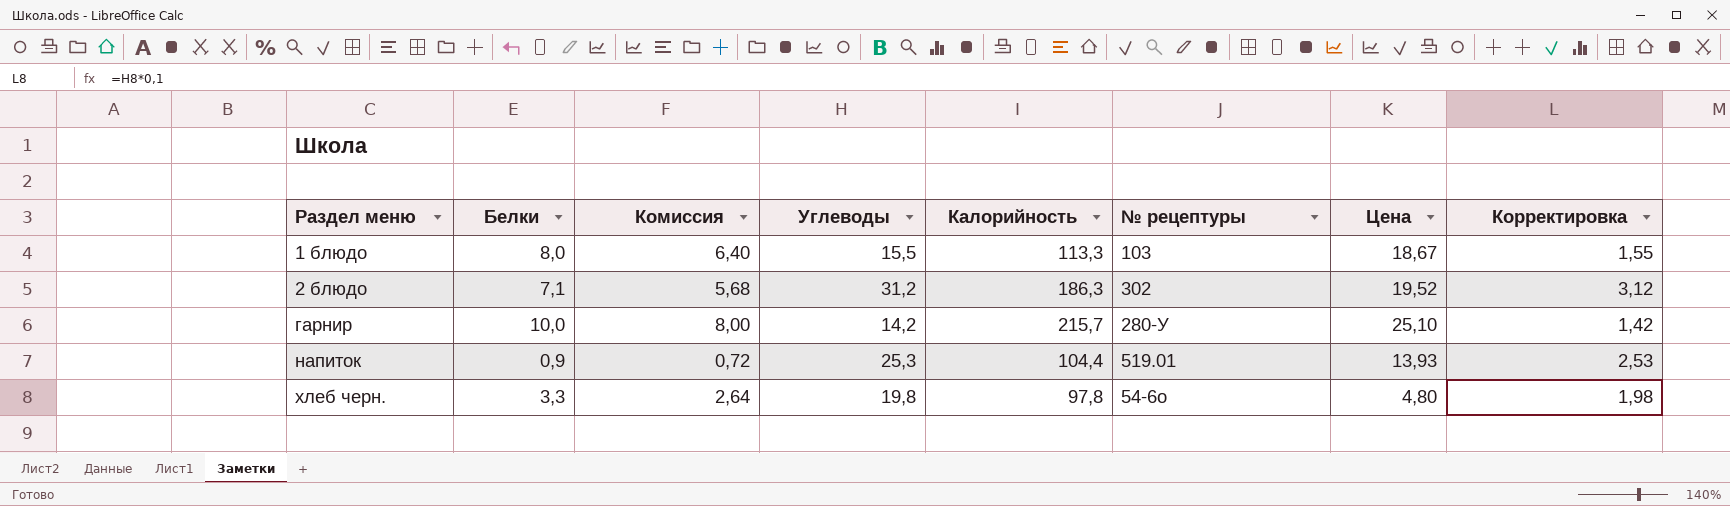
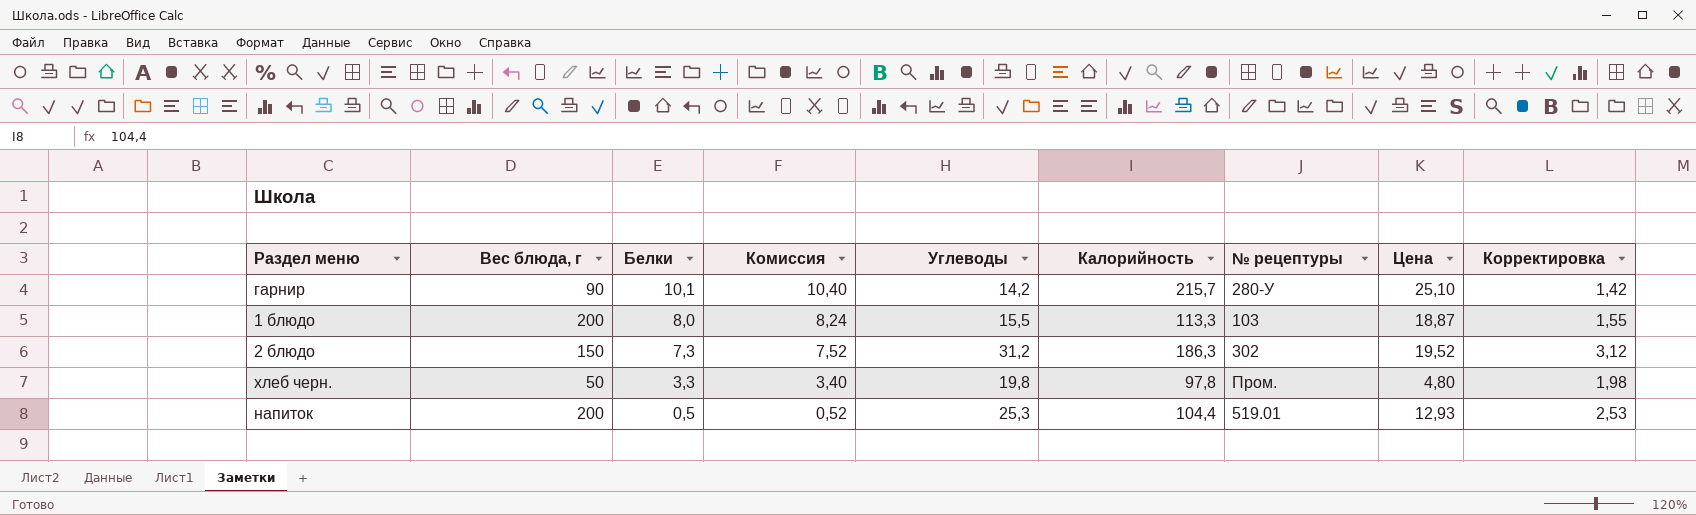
row order: Раздел меню ascending -> Белки descending
column Вес блюда, г | position: none -> 2
column Комиссия | formula: [Белки] * 0,8 -> [Белки] * 1,03
гарнир | Белки: 10,0 -> 10,1
1 блюдо | Цена: 18,67 -> 18,87
2 блюдо | Белки: 7,1 -> 7,3
хлеб черн. | № рецептуры: 54-6о -> Пром.
напиток | Белки: 0,9 -> 0,5
напиток | Цена: 13,93 -> 12,93

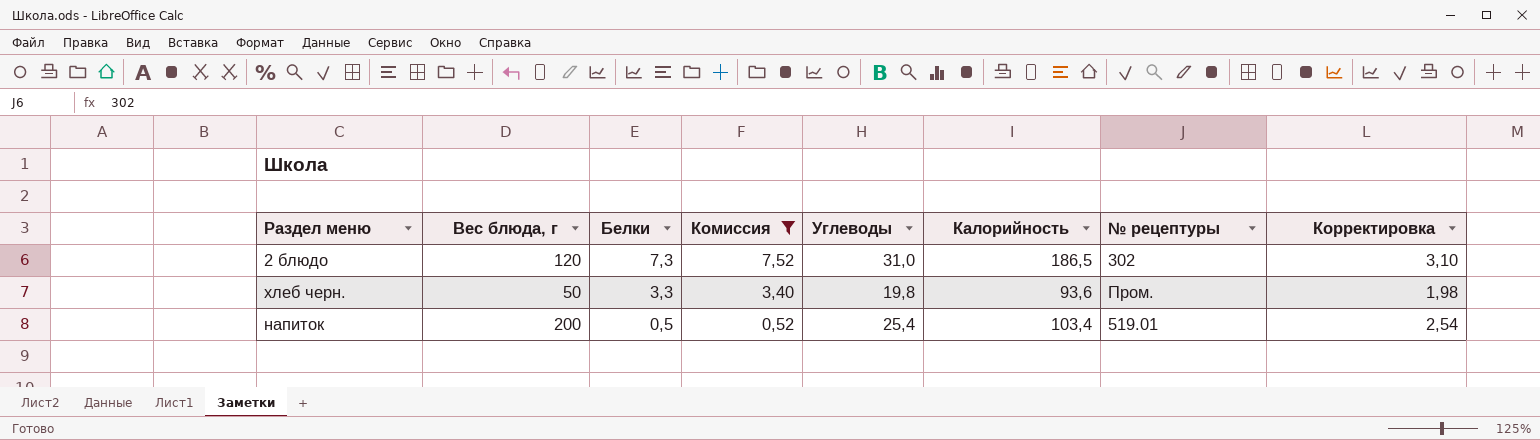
filter: none -> Комиссия <= 7,52
column Цена | position: 8 -> none
2 блюдо | Вес блюда, г: 150 -> 120
2 блюдо | Углеводы: 31,2 -> 31,0
2 блюдо | Калорийность: 186,3 -> 186,5
2 блюдо | Корректировка: 3,12 -> 3,10
хлеб черн. | Калорийность: 97,8 -> 93,6
напиток | Углеводы: 25,3 -> 25,4
напиток | Калорийность: 104,4 -> 103,4
напиток | Корректировка: 2,53 -> 2,54

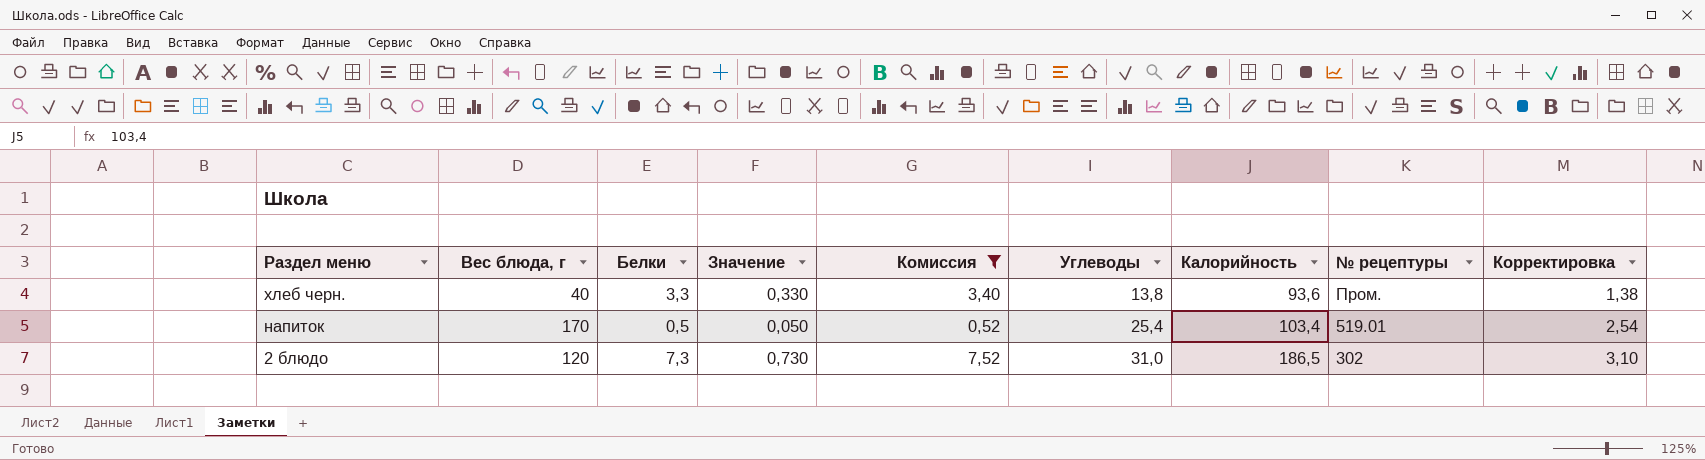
row order: Белки descending -> Раздел меню descending
column Значение | formula: none -> [Белки] * 0,1
хлеб черн. | Вес блюда, г: 50 -> 40
хлеб черн. | Углеводы: 19,8 -> 13,8
хлеб черн. | Корректировка: 1,98 -> 1,38
напиток | Вес блюда, г: 200 -> 170

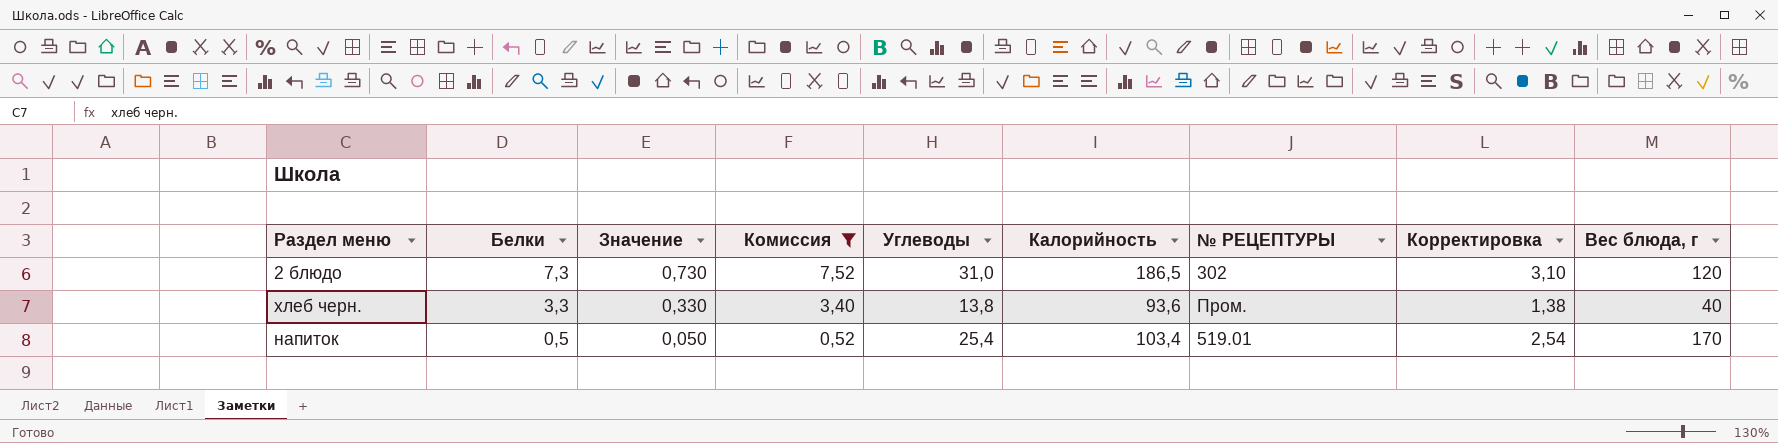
row order: Раздел меню descending -> Белки descending
column name: № рецептуры -> № РЕЦЕПТУРЫ
column Вес блюда, г | position: 2 -> 9

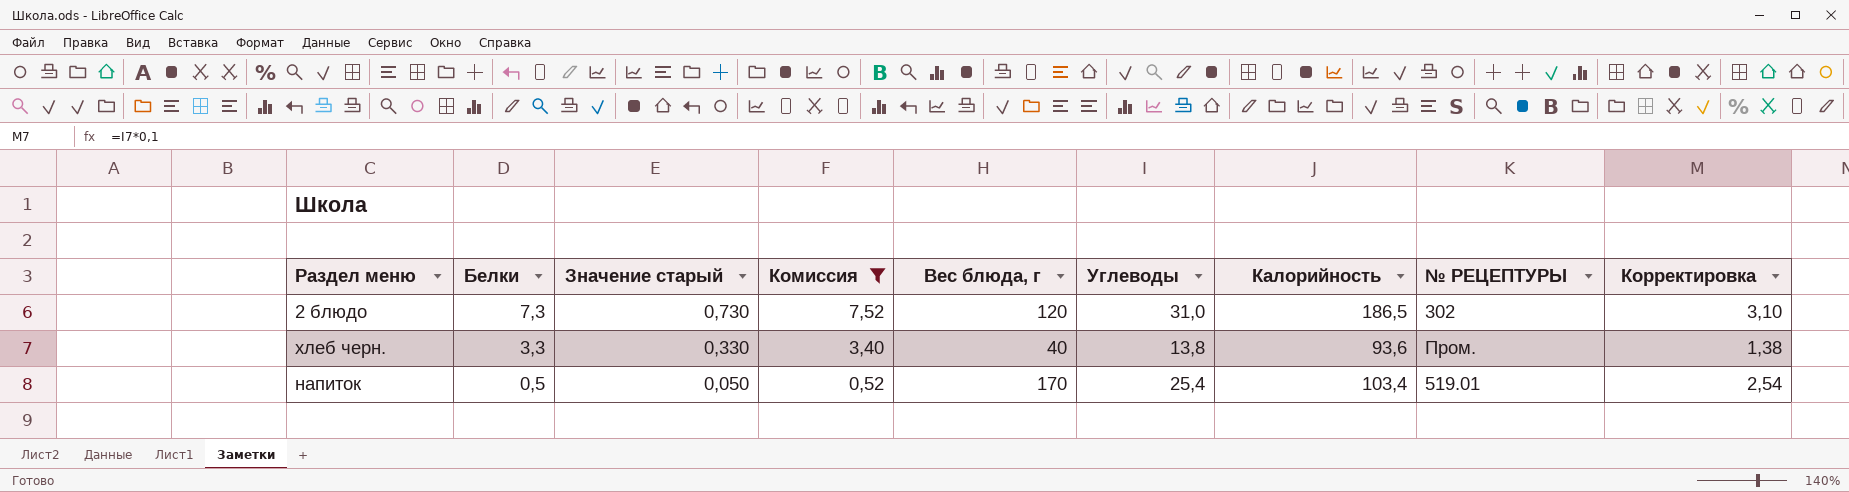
column name: Значение -> Значение старый
column Вес блюда, г | position: 9 -> 5

